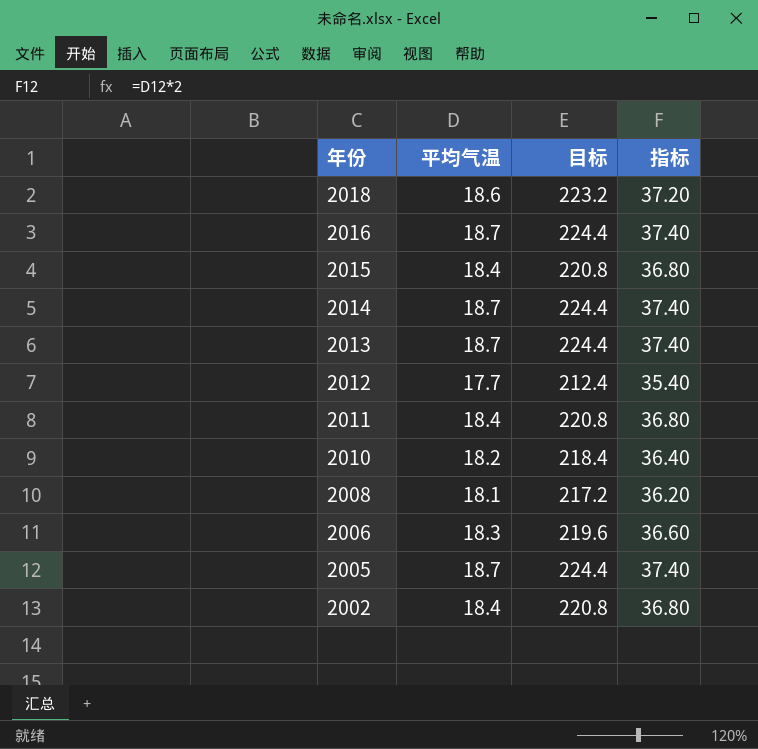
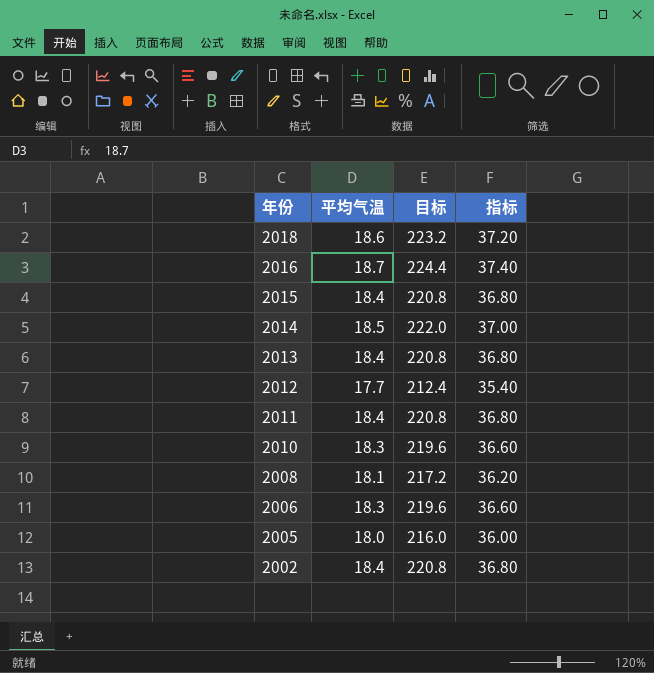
2014 | 平均气温: 18.7 -> 18.5
2014 | 目标: 224.4 -> 222.0
2014 | 指标: 37.40 -> 37.00
2013 | 平均气温: 18.7 -> 18.4
2013 | 目标: 224.4 -> 220.8
2013 | 指标: 37.40 -> 36.80
2010 | 平均气温: 18.2 -> 18.3
2010 | 目标: 218.4 -> 219.6
2010 | 指标: 36.40 -> 36.60
2005 | 平均气温: 18.7 -> 18.0
2005 | 目标: 224.4 -> 216.0
2005 | 指标: 37.40 -> 36.00

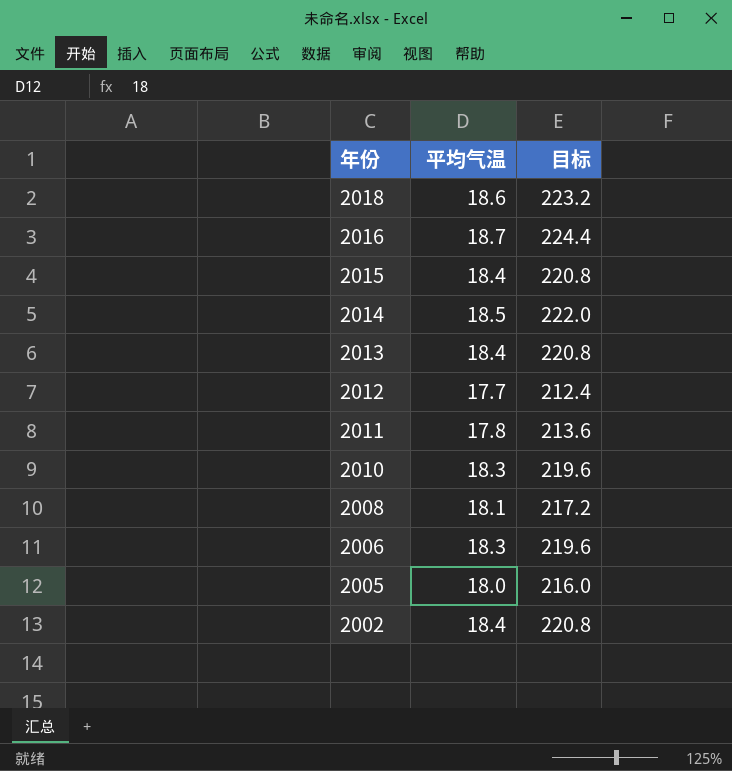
column 指标 | formula: [平均气温] * 2 -> none
2011 | 平均气温: 18.4 -> 17.8
2011 | 目标: 220.8 -> 213.6

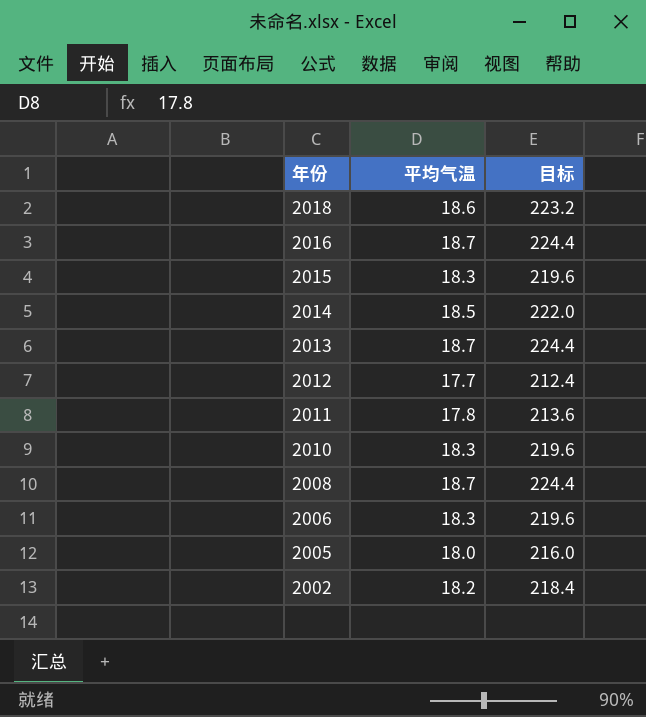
2015 | 平均气温: 18.4 -> 18.3
2015 | 目标: 220.8 -> 219.6
2013 | 平均气温: 18.4 -> 18.7
2013 | 目标: 220.8 -> 224.4
2008 | 平均气温: 18.1 -> 18.7
2008 | 目标: 217.2 -> 224.4
2002 | 平均气温: 18.4 -> 18.2
2002 | 目标: 220.8 -> 218.4

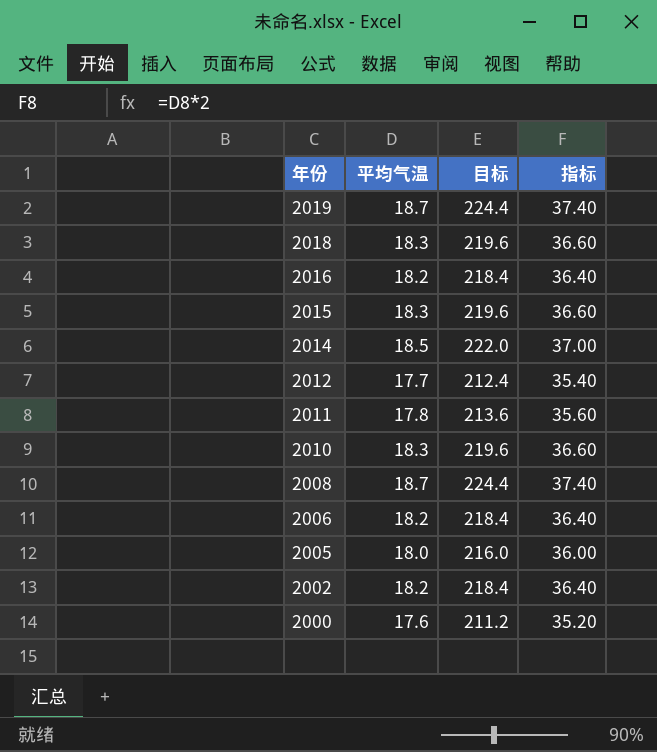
column 指标 | formula: none -> [平均气温] * 2
row 2013: 18.7 | 224.4 -> none
row 2019: none -> 18.7 | 224.4 | 37.40
2018 | 平均气温: 18.6 -> 18.3
2018 | 目标: 223.2 -> 219.6
2016 | 平均气温: 18.7 -> 18.2
2016 | 目标: 224.4 -> 218.4
2006 | 平均气温: 18.3 -> 18.2
2006 | 目标: 219.6 -> 218.4
row 2000: none -> 17.6 | 211.2 | 35.20

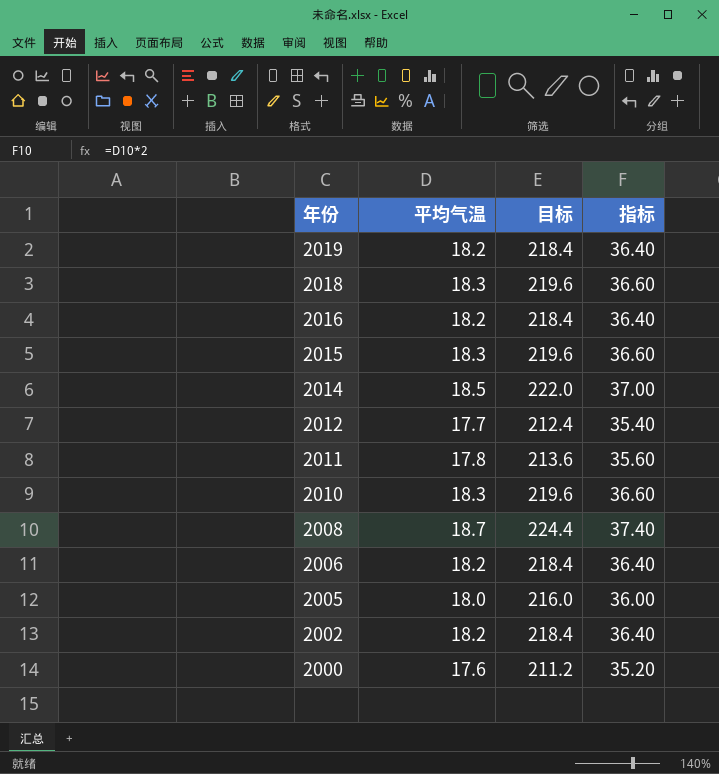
2019 | 平均气温: 18.7 -> 18.2
2019 | 目标: 224.4 -> 218.4
2019 | 指标: 37.40 -> 36.40

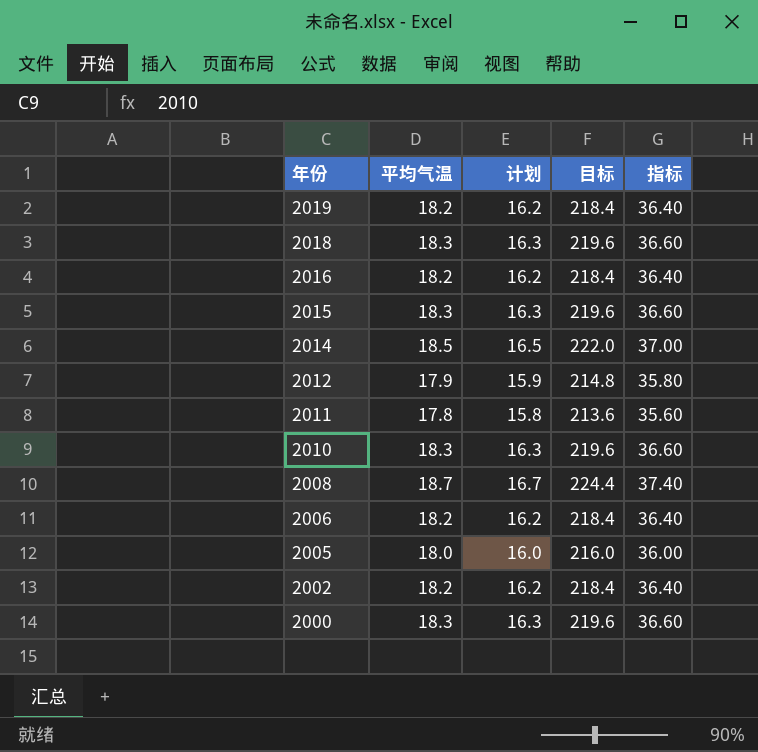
column 计划 | formula: none -> [平均气温] - 2
2012 | 平均气温: 17.7 -> 17.9
2012 | 目标: 212.4 -> 214.8
2012 | 指标: 35.40 -> 35.80
2000 | 平均气温: 17.6 -> 18.3
2000 | 目标: 211.2 -> 219.6
2000 | 指标: 35.20 -> 36.60

